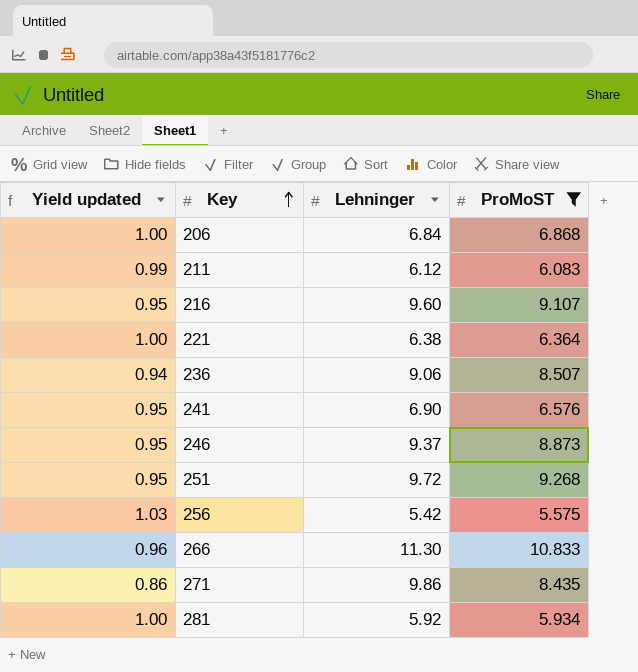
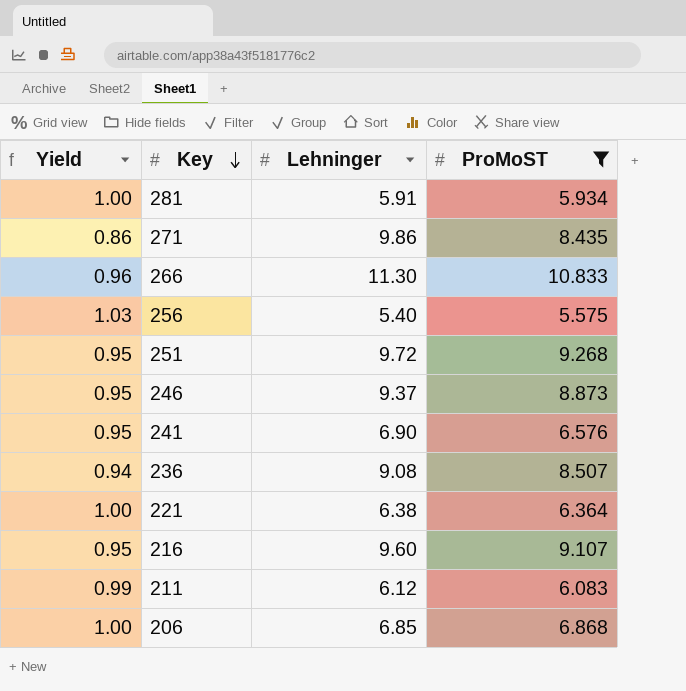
row order: Key ascending -> Key descending
column name: Yield updated -> Yield
281 | Lehninger: 5.92 -> 5.91
256 | Lehninger: 5.42 -> 5.40
236 | Lehninger: 9.06 -> 9.08
206 | Lehninger: 6.84 -> 6.85

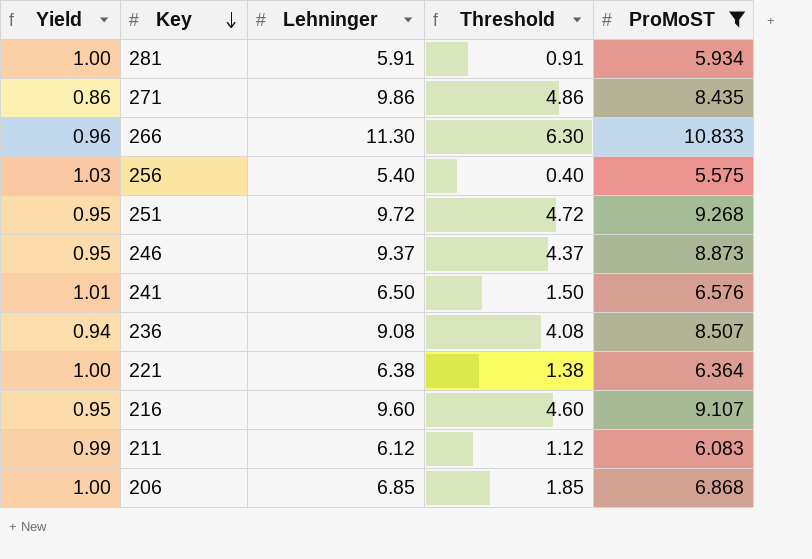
column Threshold | formula: none -> [Lehninger] - 5
241 | Yield: 0.95 -> 1.01
241 | Lehninger: 6.90 -> 6.50

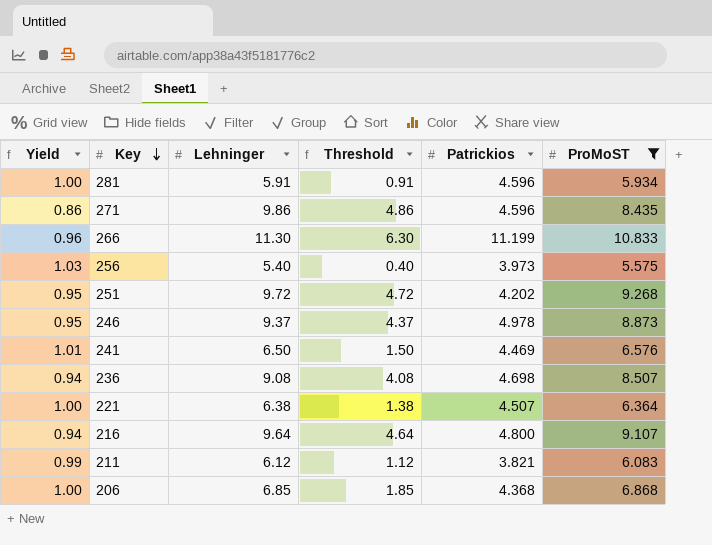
column Patrickios | position: none -> 5
216 | Yield: 0.95 -> 0.94
216 | Lehninger: 9.60 -> 9.64
216 | Threshold: 4.60 -> 4.64

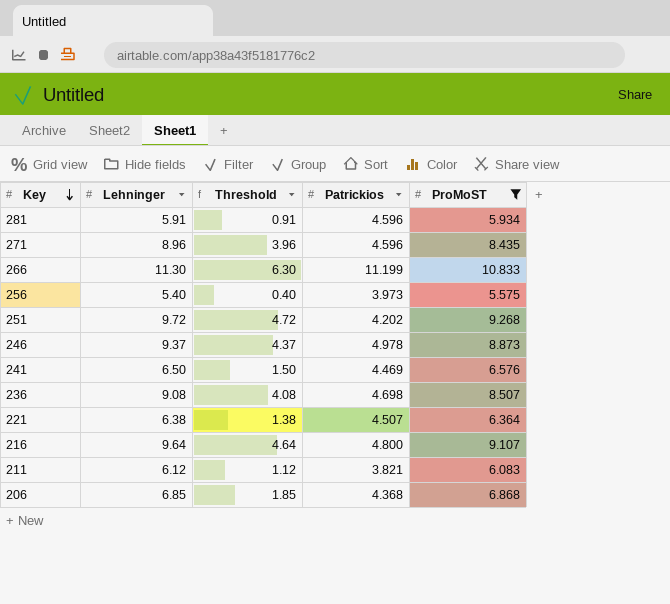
column Yield | formula: [ProMoST] / [Lehninger] -> none
271 | Lehninger: 9.86 -> 8.96
271 | Threshold: 4.86 -> 3.96

